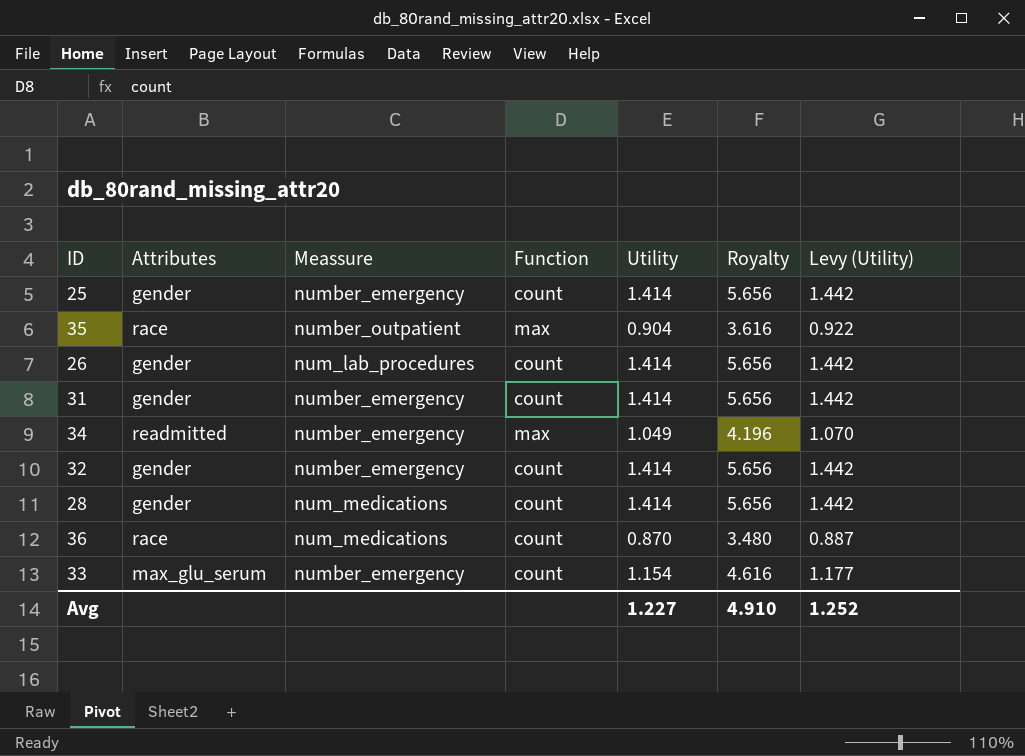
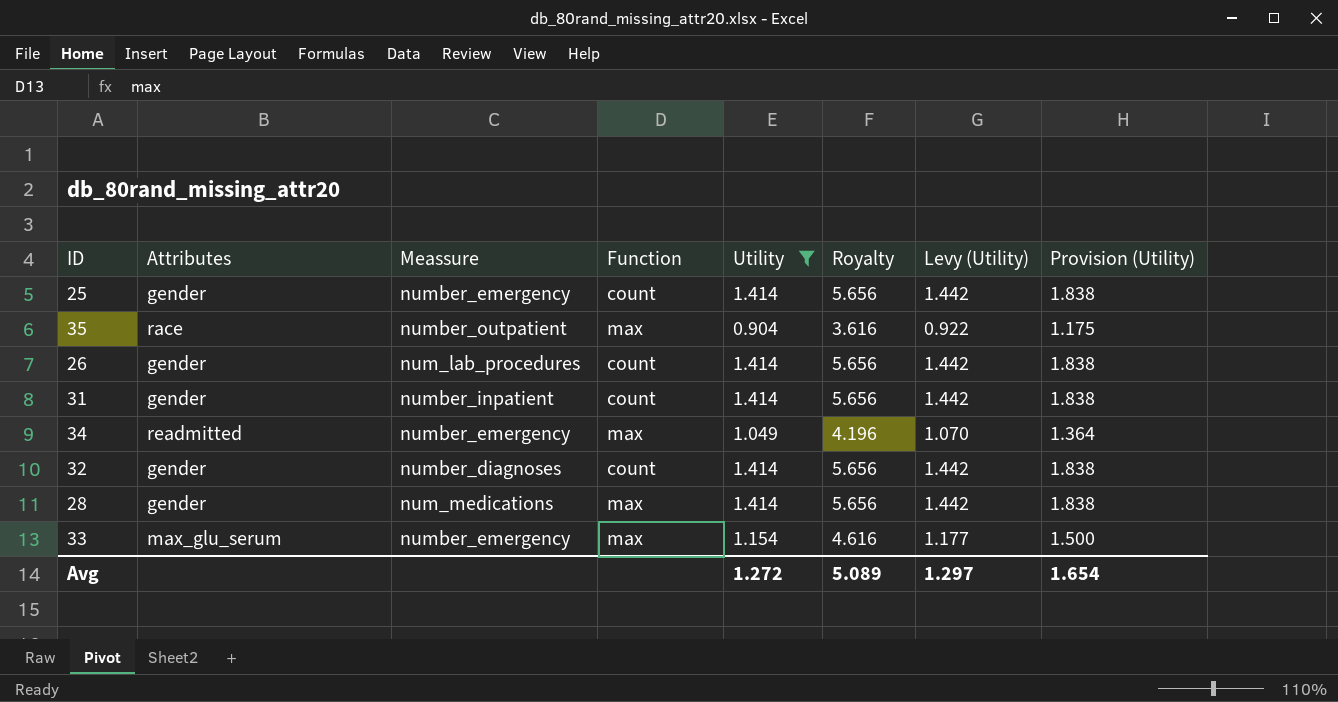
filter: none -> Utility != 0.870
column Provision (Utility) | formula: none -> [Utility] * 1.3
31 | Meassure: number_emergency -> number_inpatient
32 | Meassure: number_emergency -> number_diagnoses
28 | Function: count -> max
33 | Function: count -> max
Avg | Utility: 1.227 -> 1.272
Avg | Royalty: 4.910 -> 5.089
Avg | Levy (Utility): 1.252 -> 1.297

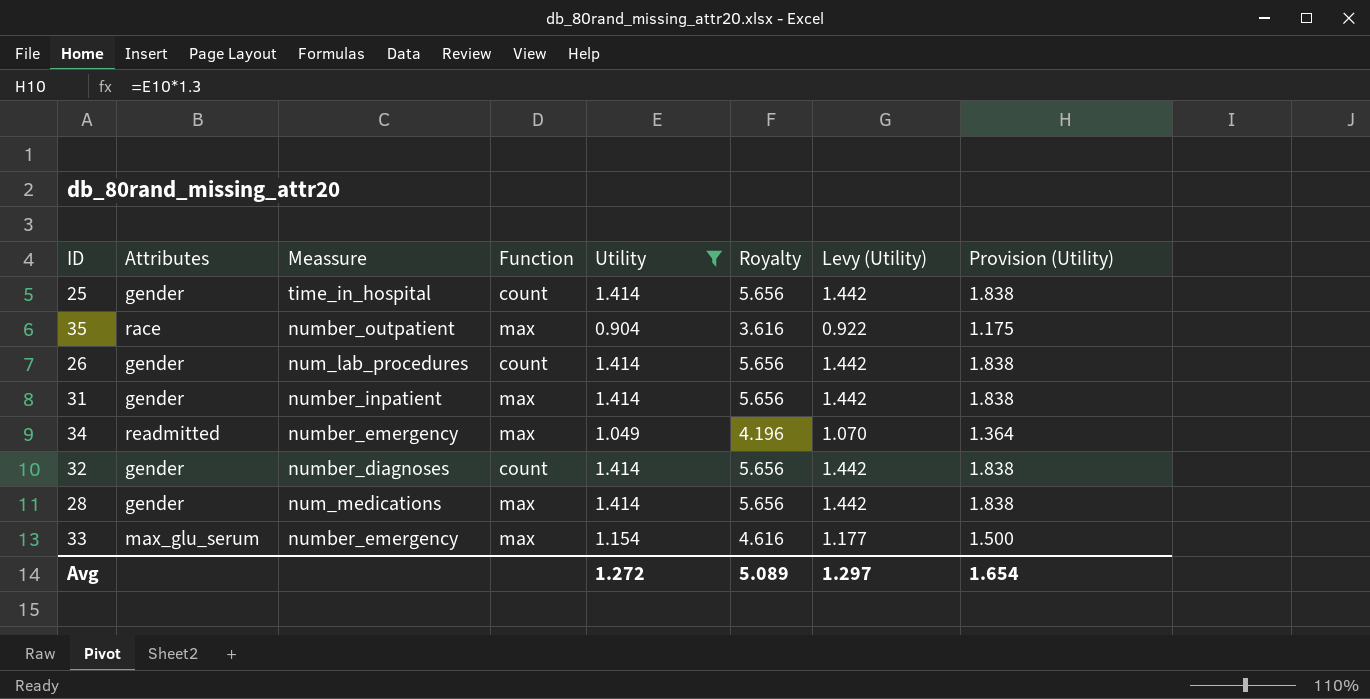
25 | Meassure: number_emergency -> time_in_hospital
31 | Function: count -> max

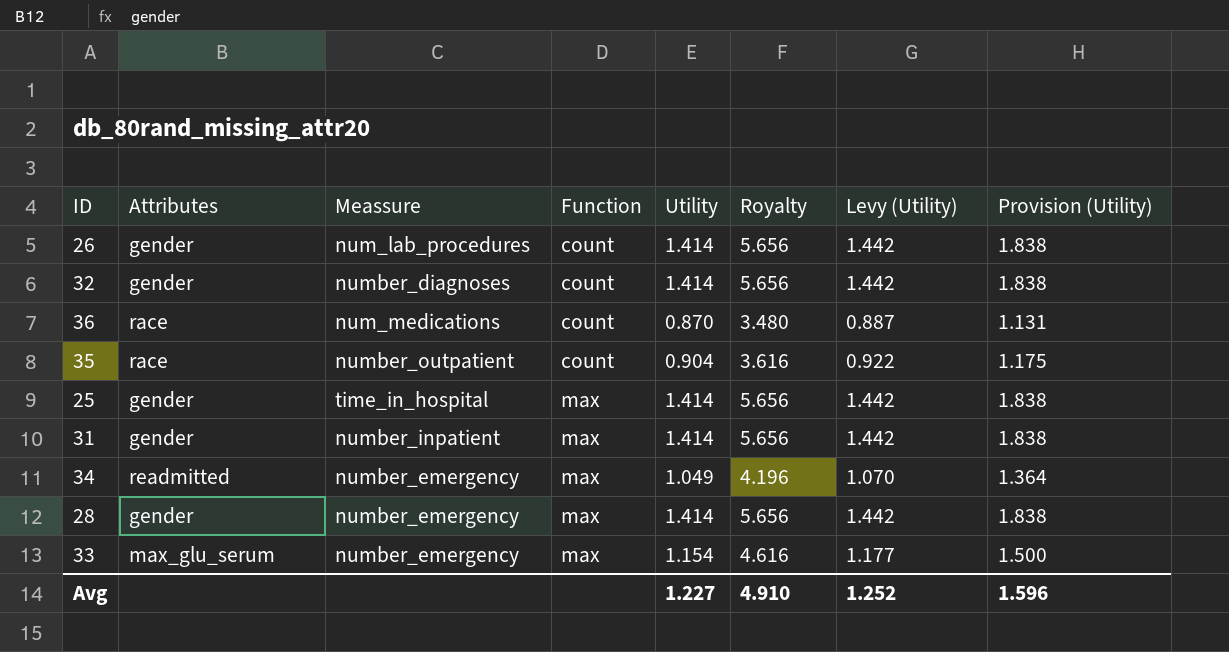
filter: Utility != 0.870 -> none
row order: none -> Function ascending
35 | Function: max -> count
25 | Function: count -> max
28 | Meassure: num_medications -> number_emergency
Avg | Utility: 1.272 -> 1.227
Avg | Royalty: 5.089 -> 4.910
Avg | Levy (Utility): 1.297 -> 1.252
Avg | Provision (Utility): 1.654 -> 1.596

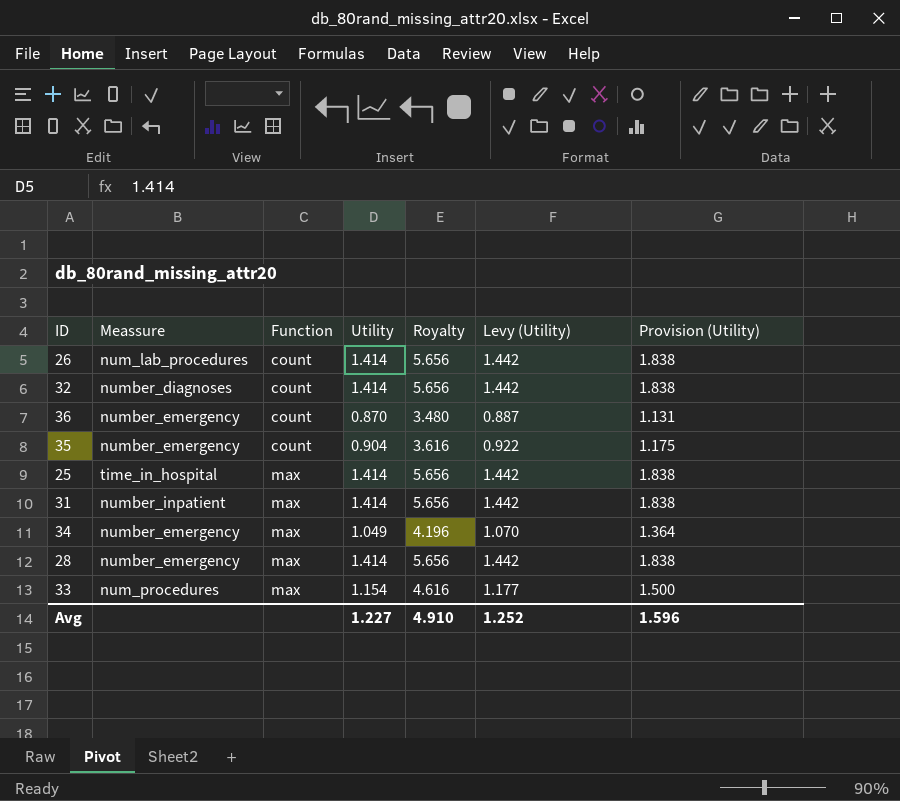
column Attributes | position: 2 -> none
36 | Meassure: num_medications -> number_emergency
35 | Meassure: number_outpatient -> number_emergency
33 | Meassure: number_emergency -> num_procedures

